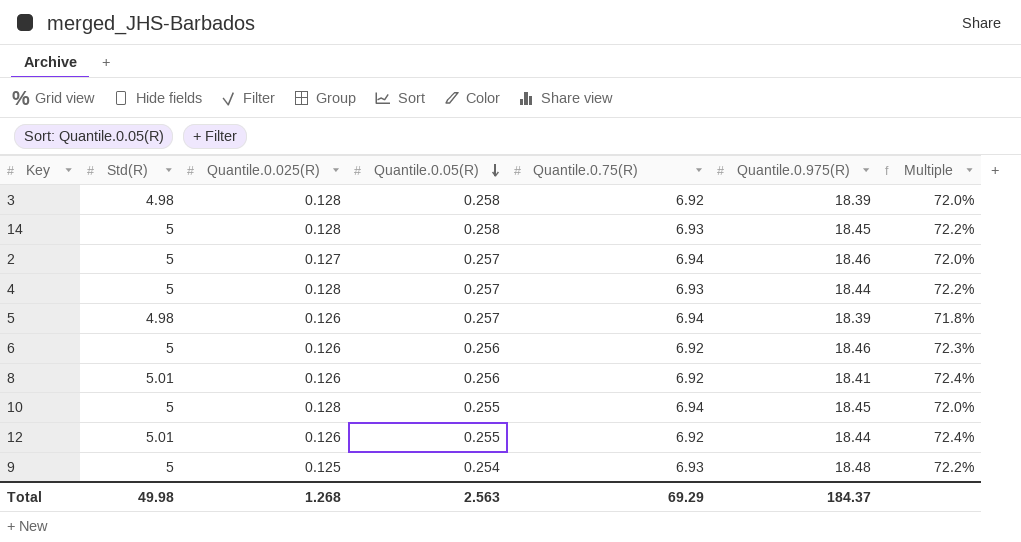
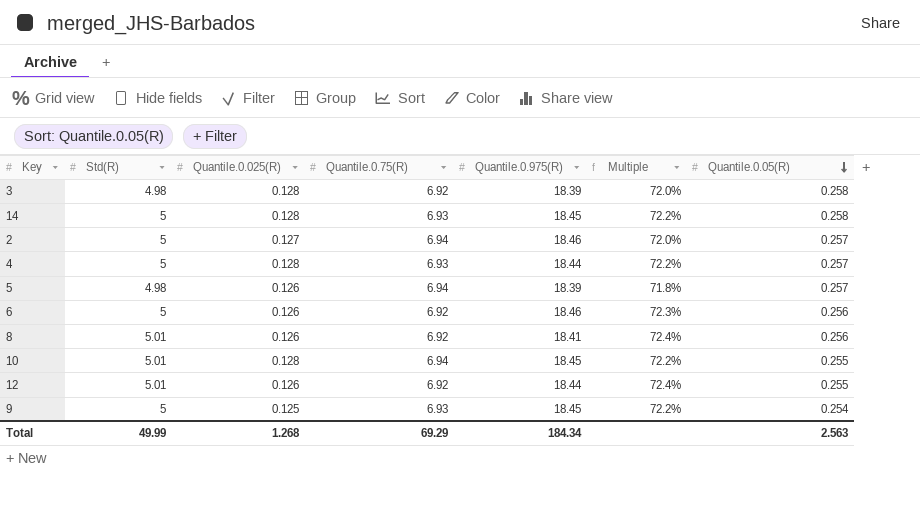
column Quantile.0.05(R) | position: 4 -> 7
10 | Std(R): 5 -> 5.01
10 | Multiple: 72.0% -> 72.2%
9 | Quantile.0.975(R): 18.48 -> 18.45
Total | Std(R): 49.98 -> 49.99
Total | Quantile.0.975(R): 184.37 -> 184.34

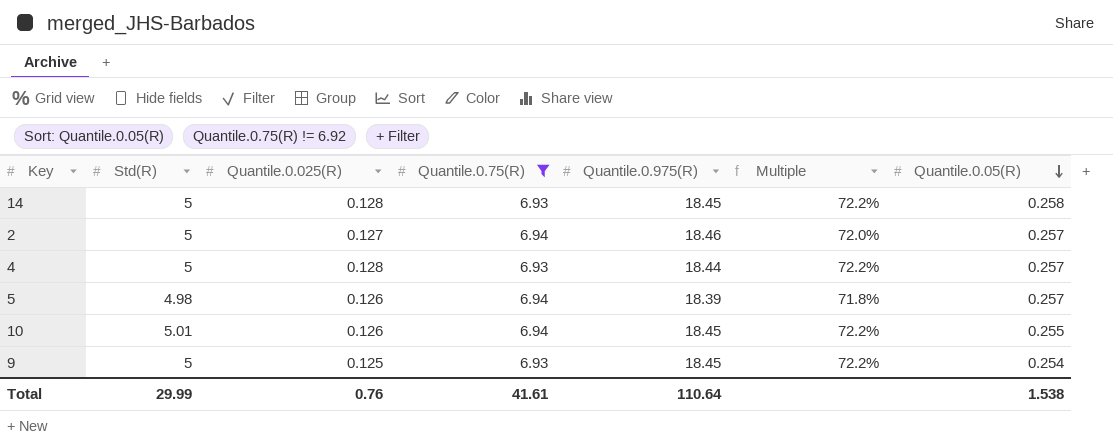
filter: none -> Quantile.0.75(R) != 6.92
10 | Quantile.0.025(R): 0.128 -> 0.126
Total | Std(R): 49.99 -> 29.99
Total | Quantile.0.025(R): 1.268 -> 0.76
Total | Quantile.0.75(R): 69.29 -> 41.61
Total | Quantile.0.975(R): 184.34 -> 110.64
Total | Quantile.0.05(R): 2.563 -> 1.538

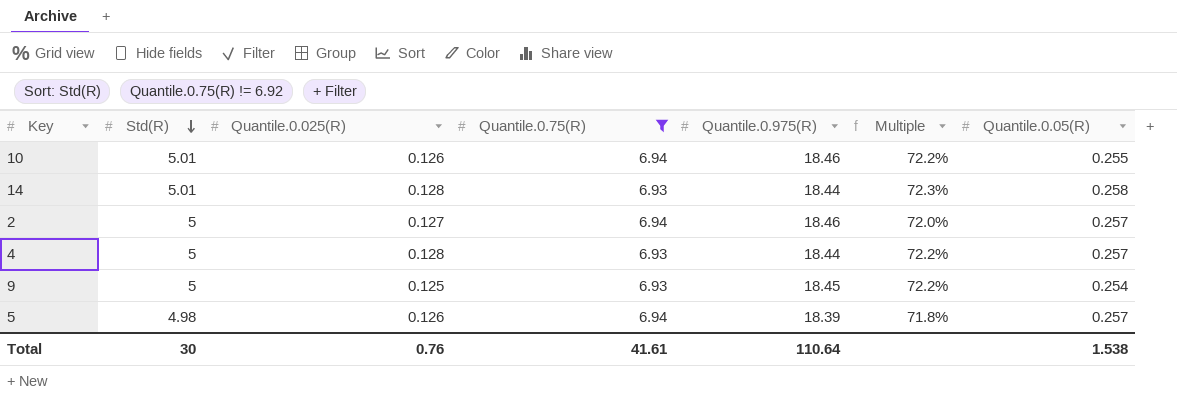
row order: Quantile.0.05(R) descending -> Std(R) descending
10 | Quantile.0.975(R): 18.45 -> 18.46
14 | Std(R): 5 -> 5.01
14 | Quantile.0.975(R): 18.45 -> 18.44
14 | Multiple: 72.2% -> 72.3%
Total | Std(R): 29.99 -> 30

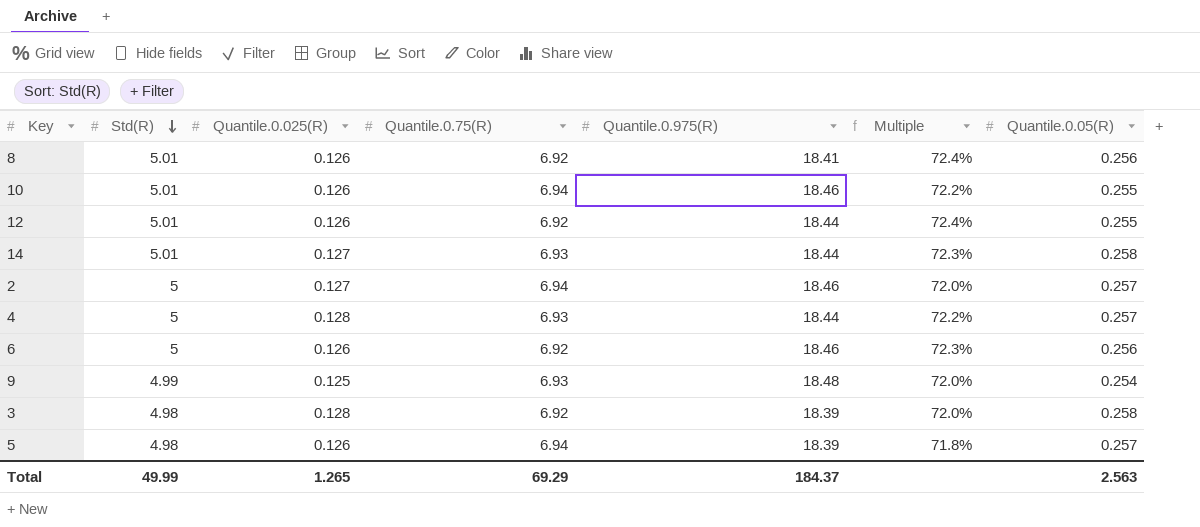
filter: Quantile.0.75(R) != 6.92 -> none
14 | Quantile.0.025(R): 0.128 -> 0.127
9 | Std(R): 5 -> 4.99
9 | Quantile.0.975(R): 18.45 -> 18.48
9 | Multiple: 72.2% -> 72.0%
Total | Std(R): 30 -> 49.99
Total | Quantile.0.025(R): 0.76 -> 1.265
Total | Quantile.0.75(R): 41.61 -> 69.29
Total | Quantile.0.975(R): 110.64 -> 184.37
Total | Quantile.0.05(R): 1.538 -> 2.563

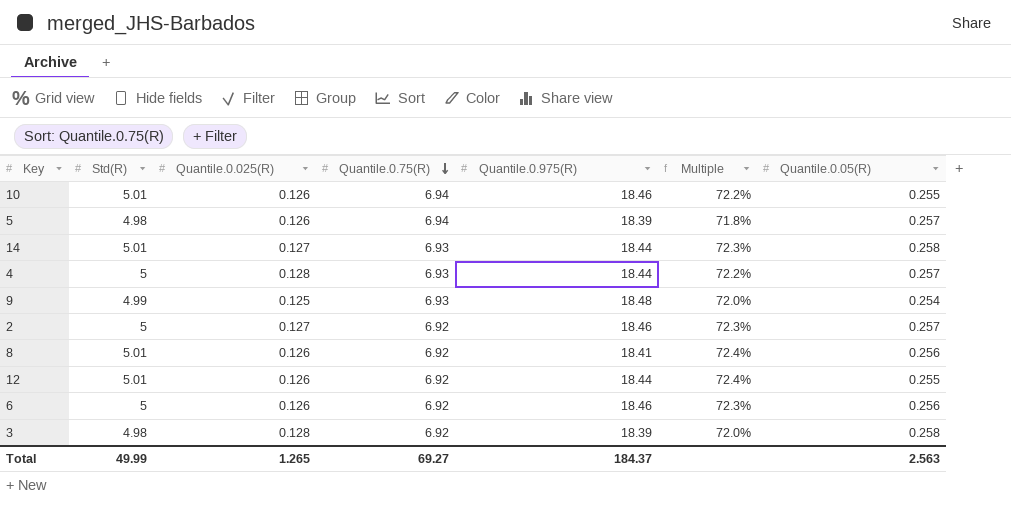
row order: Std(R) descending -> Quantile.0.75(R) descending
2 | Quantile.0.75(R): 6.94 -> 6.92
2 | Multiple: 72.0% -> 72.3%
Total | Quantile.0.75(R): 69.29 -> 69.27

